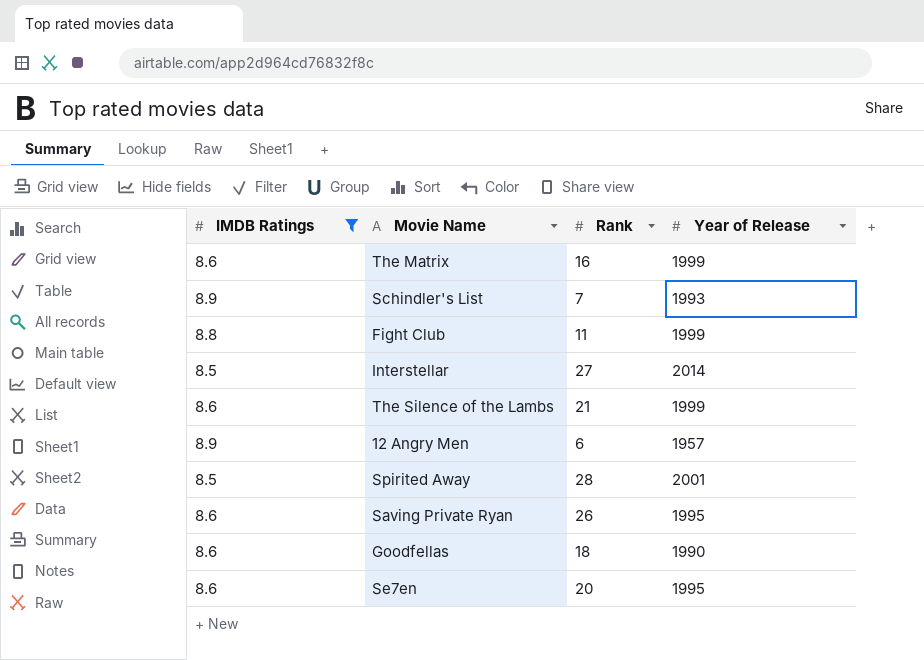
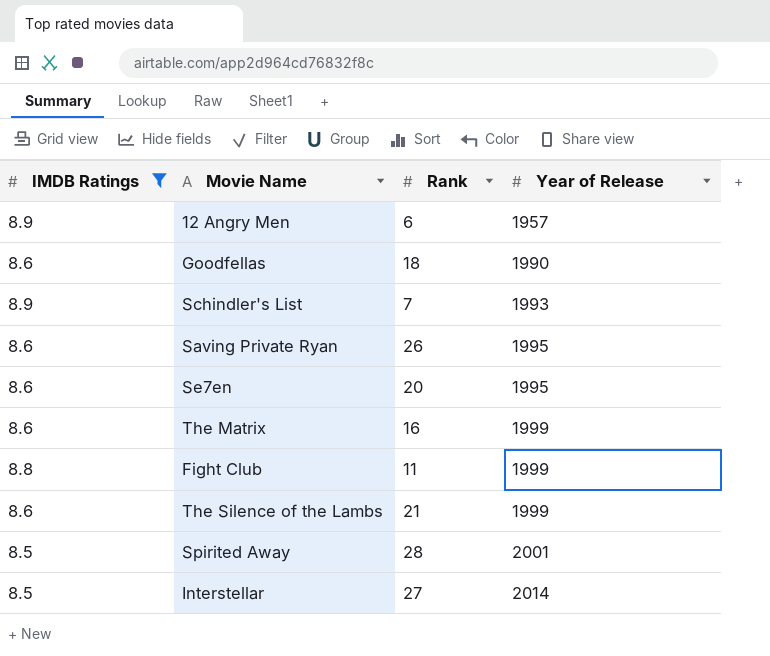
row order: none -> Year of Release ascending

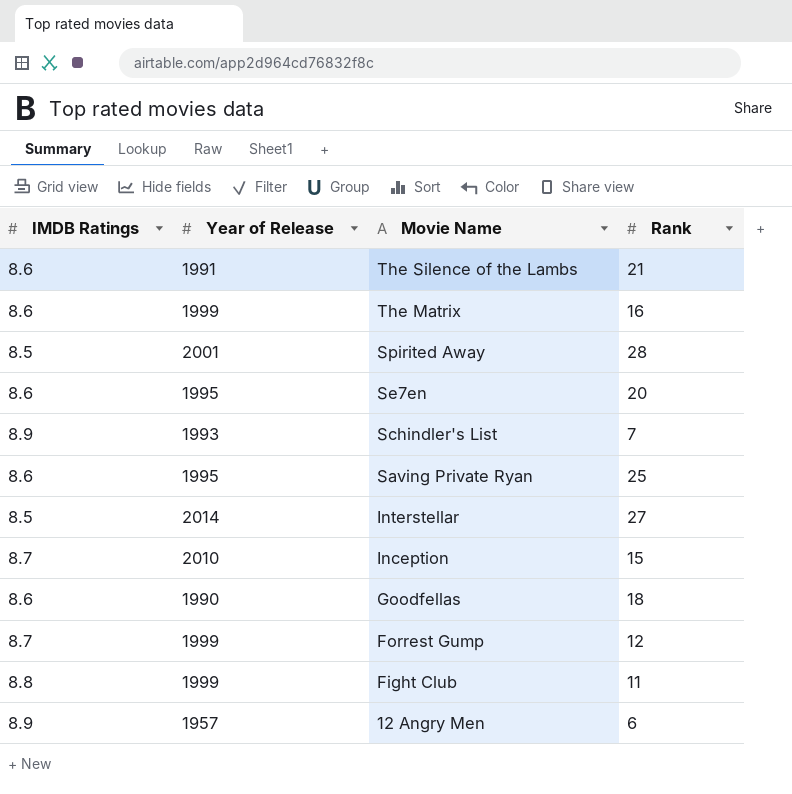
filter: IMDB Ratings != 8.7 -> none
row order: Year of Release ascending -> Movie Name descending
column Year of Release | position: 4 -> 2
The Silence of the Lambs | Year of Release: 1999 -> 1991
Saving Private Ryan | Rank: 26 -> 25

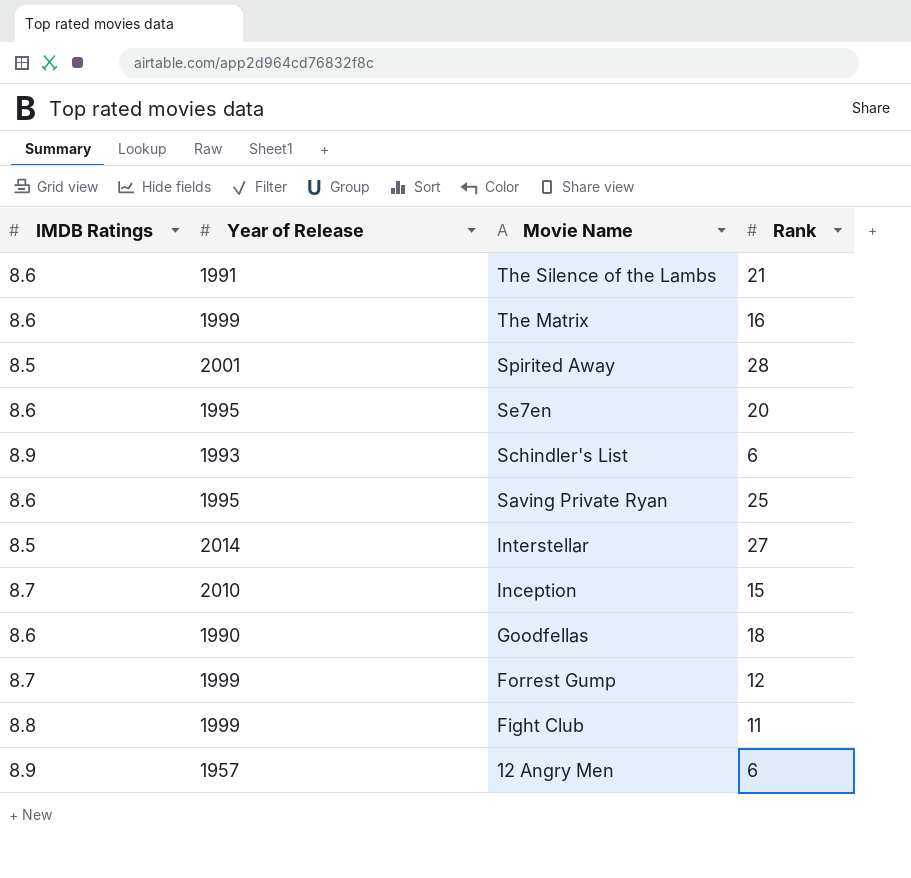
Schindler's List | Rank: 7 -> 6

